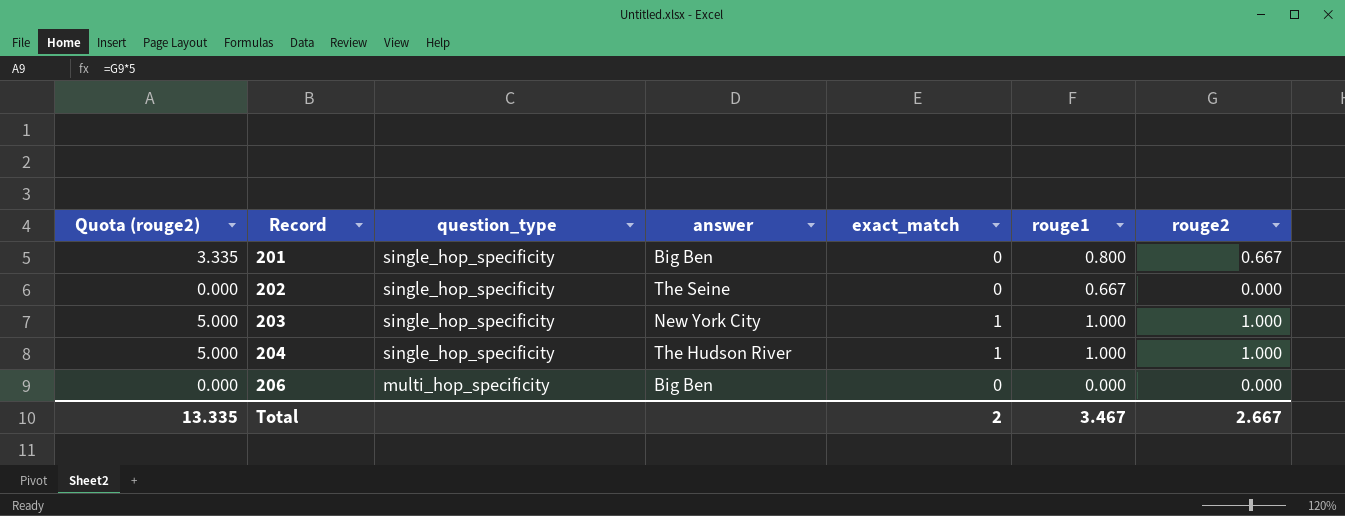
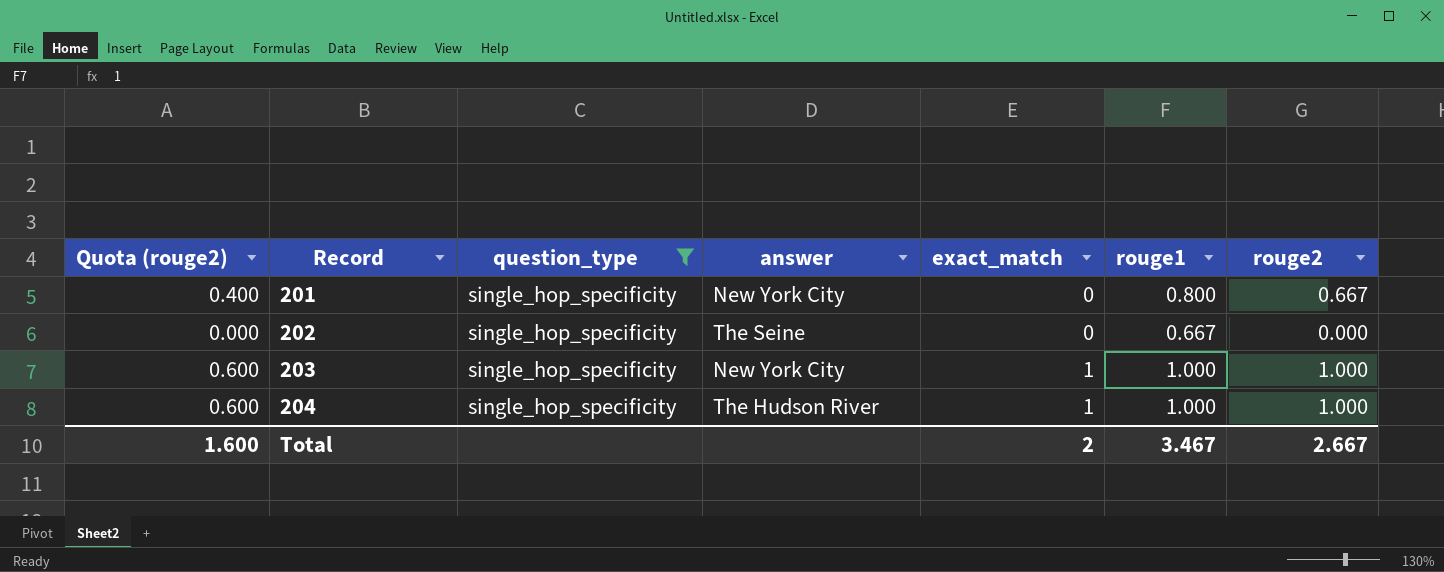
filter: none -> question_type = single_hop_specificity
column Quota (rouge2) | formula: [rouge2] * 5 -> [rouge2] * 0.6
201 | answer: Big Ben -> New York City
Total | Quota (rouge2): 13.335 -> 1.600

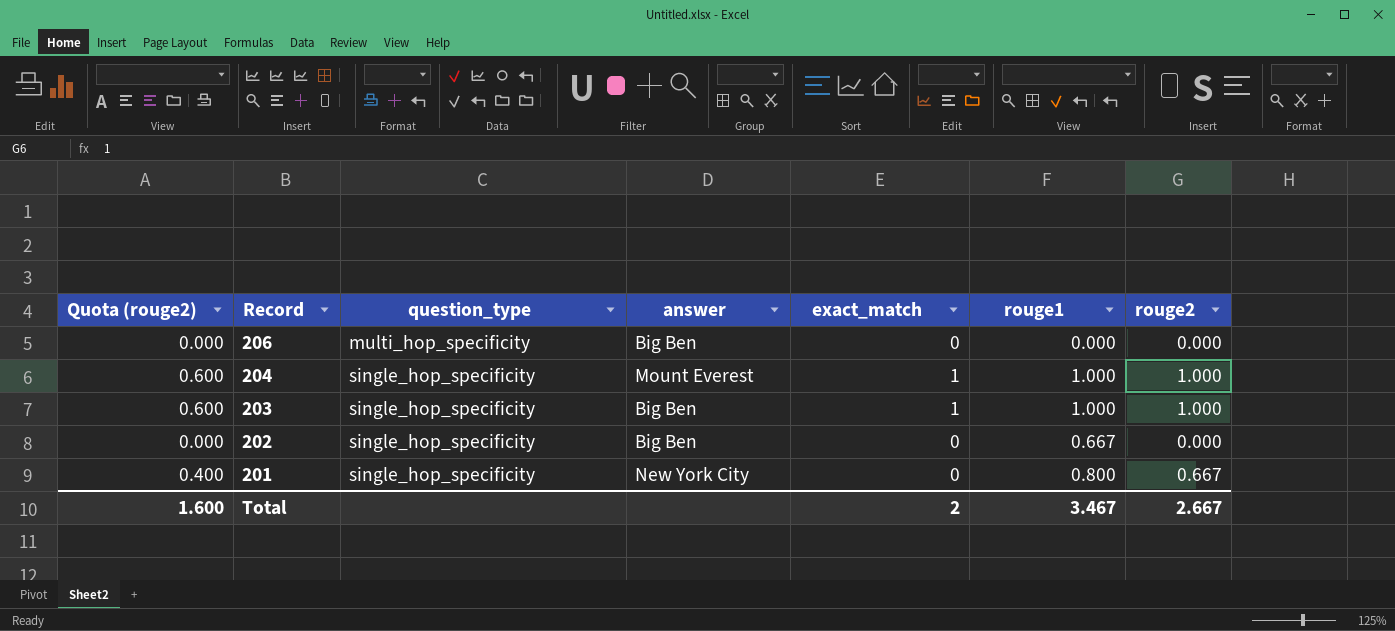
filter: question_type = single_hop_specificity -> none
row order: Record ascending -> Record descending
204 | answer: The Hudson River -> Mount Everest
203 | answer: New York City -> Big Ben
202 | answer: The Seine -> Big Ben

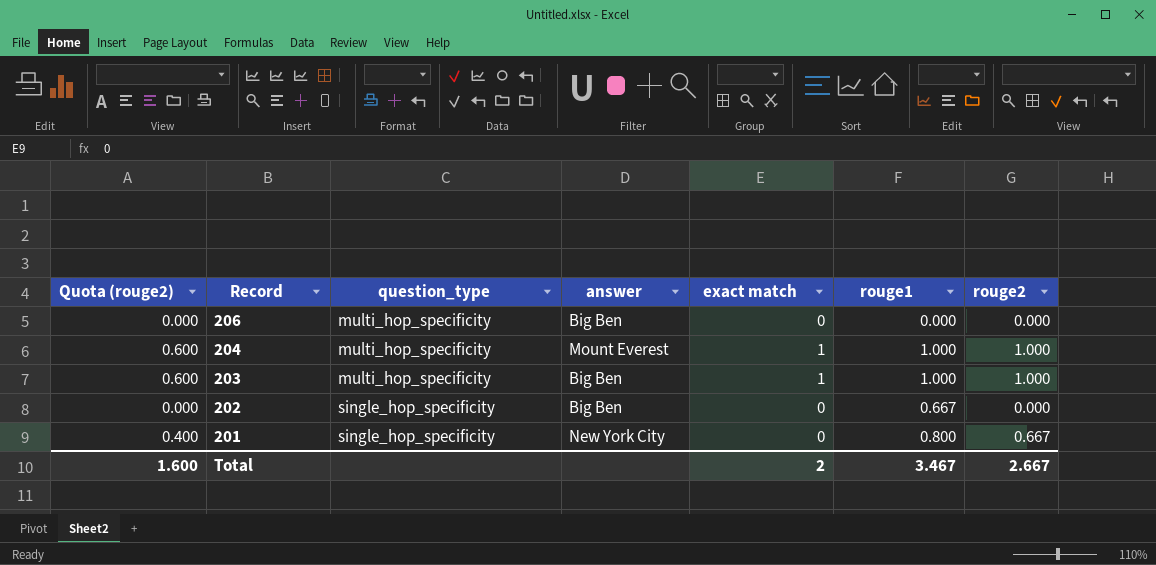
column name: exact_match -> exact match
204 | question_type: single_hop_specificity -> multi_hop_specificity
203 | question_type: single_hop_specificity -> multi_hop_specificity

